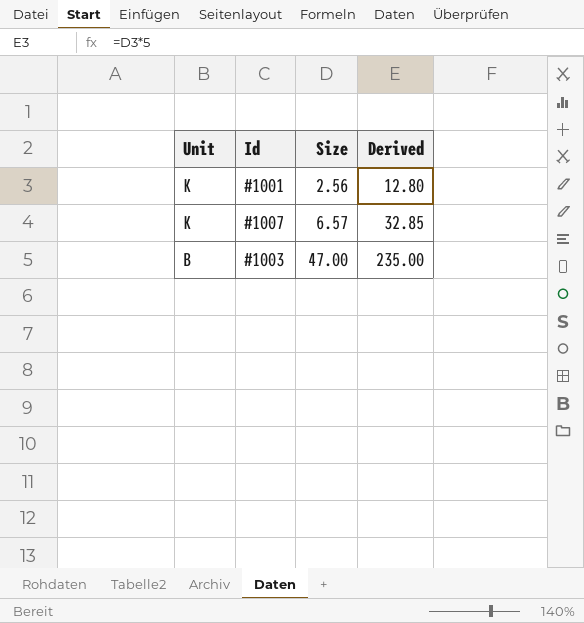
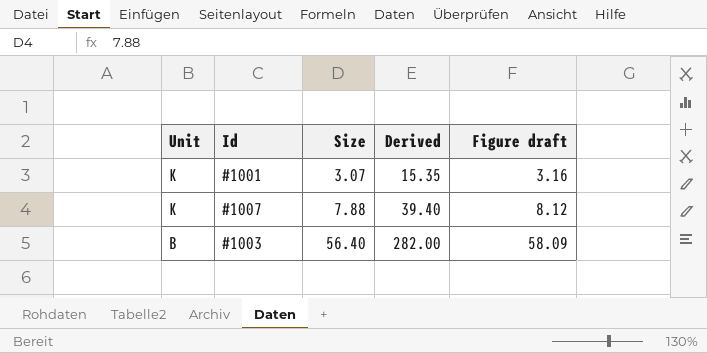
column Figure draft | formula: none -> [Size] * 1.03
#1001 | Size: 2.56 -> 3.07
#1001 | Derived: 12.80 -> 15.35
#1007 | Size: 6.57 -> 7.88
#1007 | Derived: 32.85 -> 39.40
#1003 | Size: 47.00 -> 56.40
#1003 | Derived: 235.00 -> 282.00

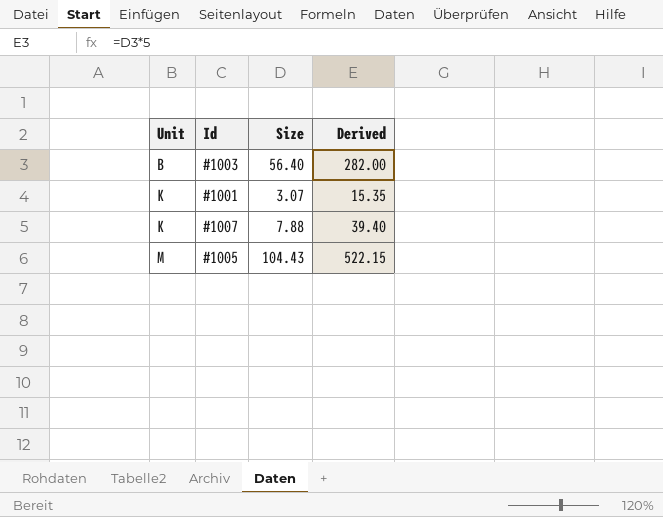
row order: Unit descending -> Unit ascending
column Figure draft | formula: [Size] * 1.03 -> none
row #1005: none -> M | 104.43 | 522.15

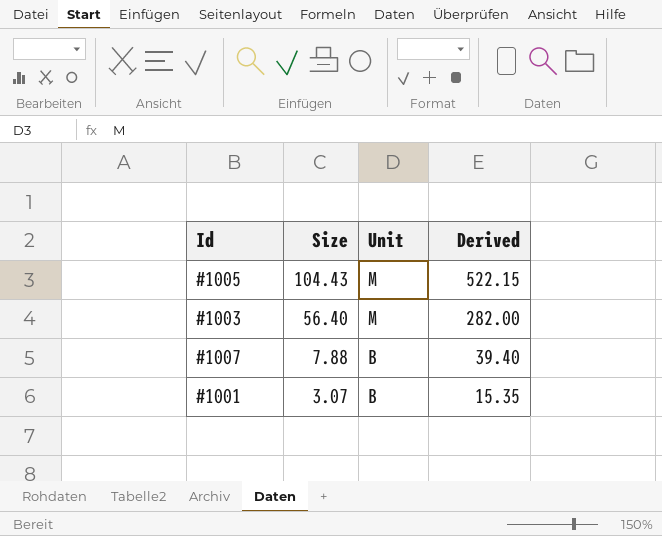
row order: Unit ascending -> Size descending
column Unit | position: 1 -> 3
#1003 | Unit: B -> M
#1007 | Unit: K -> B
#1001 | Unit: K -> B

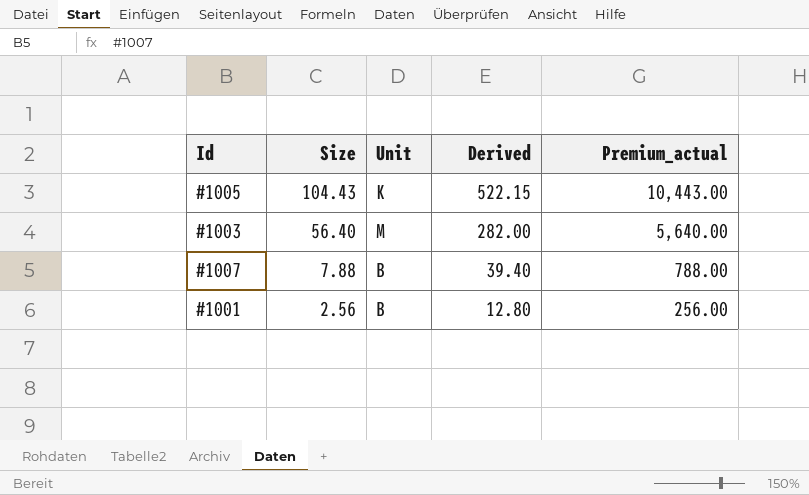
column Premium_actual | formula: none -> [Size] * 100
#1005 | Unit: M -> K
#1001 | Size: 3.07 -> 2.56
#1001 | Derived: 15.35 -> 12.80

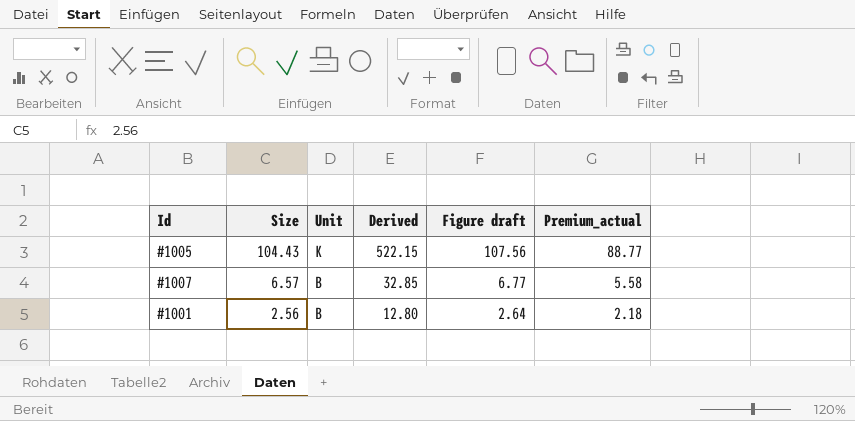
column Figure draft | formula: none -> [Size] * 1.03
column Premium_actual | formula: [Size] * 100 -> [Size] * 0.85
row #1003: 56.40 | M | 282.00 | 5,640.00 -> none
#1007 | Size: 7.88 -> 6.57
#1007 | Derived: 39.40 -> 32.85

